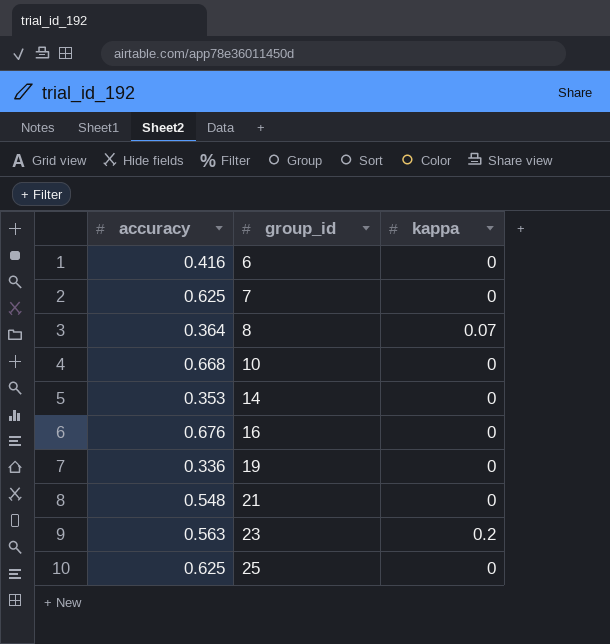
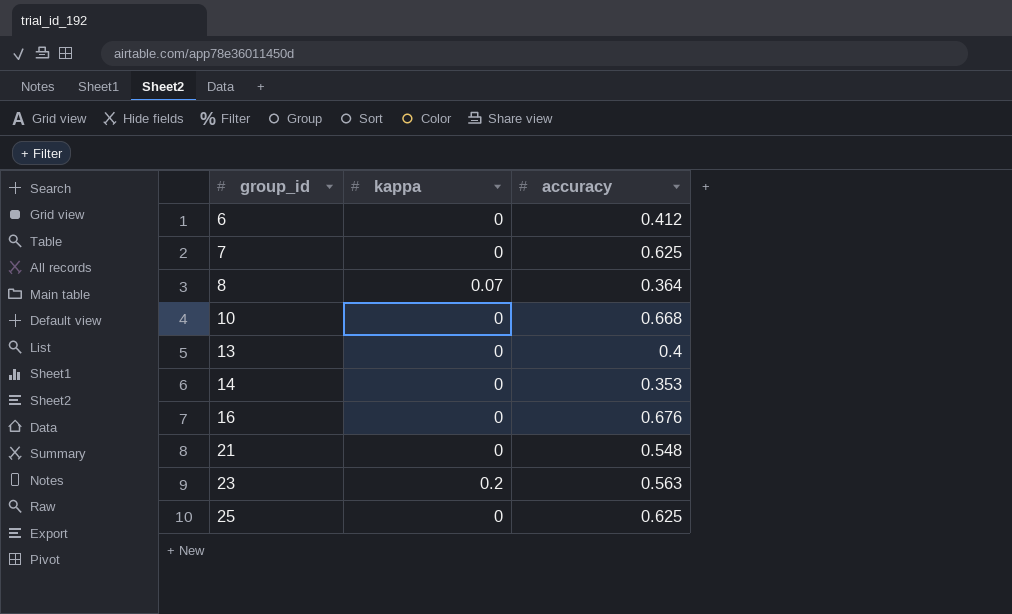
column accuracy | position: 1 -> 3
row 19: 0.336 | 0 -> none
6 | accuracy: 0.416 -> 0.412
row 13: none -> 0 | 0.4

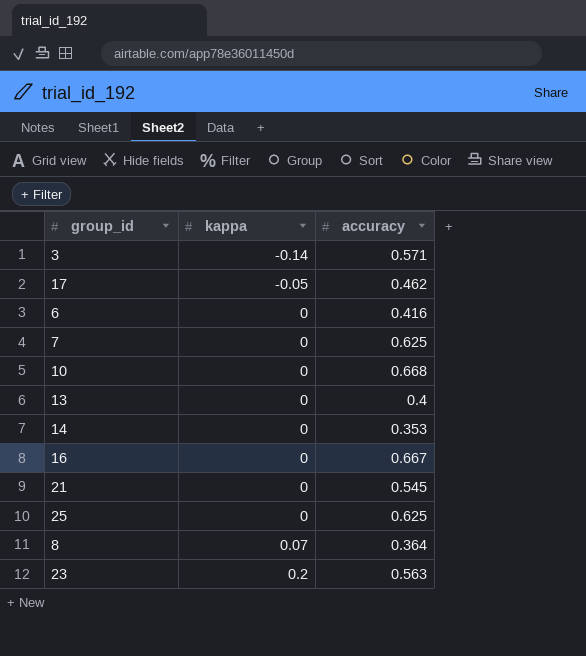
row order: group_id ascending -> kappa ascending
row 3: none -> -0.14 | 0.571
row 17: none -> -0.05 | 0.462
6 | accuracy: 0.412 -> 0.416
16 | accuracy: 0.676 -> 0.667
21 | accuracy: 0.548 -> 0.545

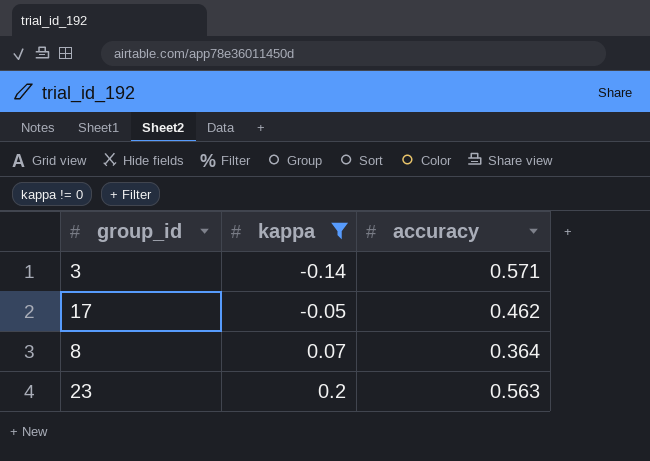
filter: none -> kappa != 0

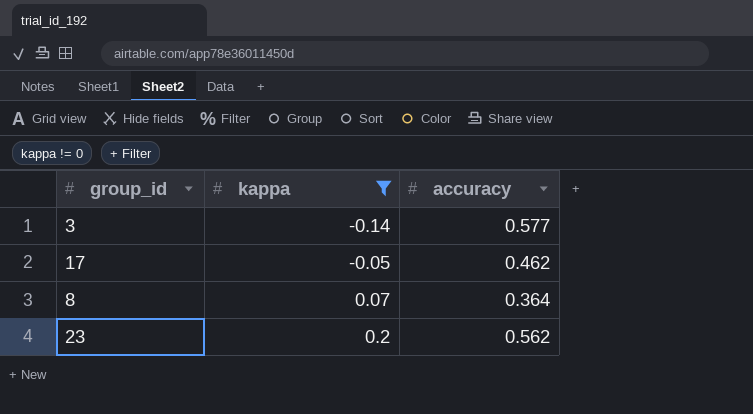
3 | accuracy: 0.571 -> 0.577
23 | accuracy: 0.563 -> 0.562

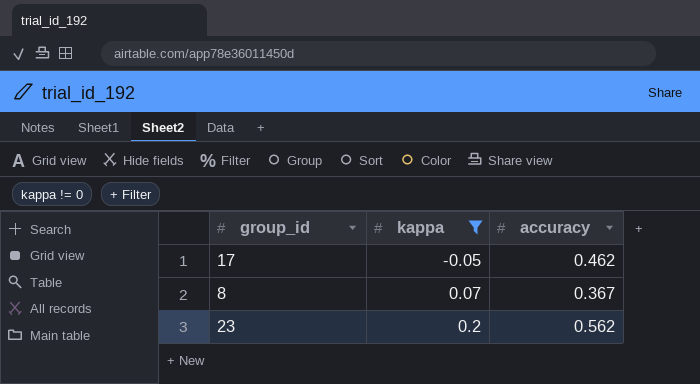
row 3: -0.14 | 0.577 -> none
8 | accuracy: 0.364 -> 0.367

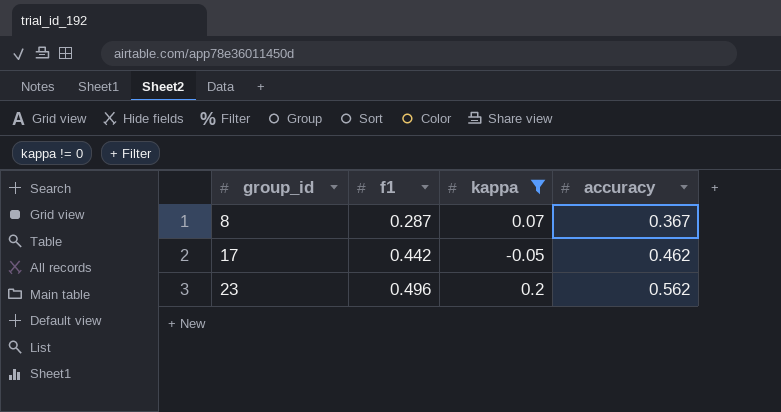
row order: kappa ascending -> group_id ascending
column f1 | position: none -> 2

